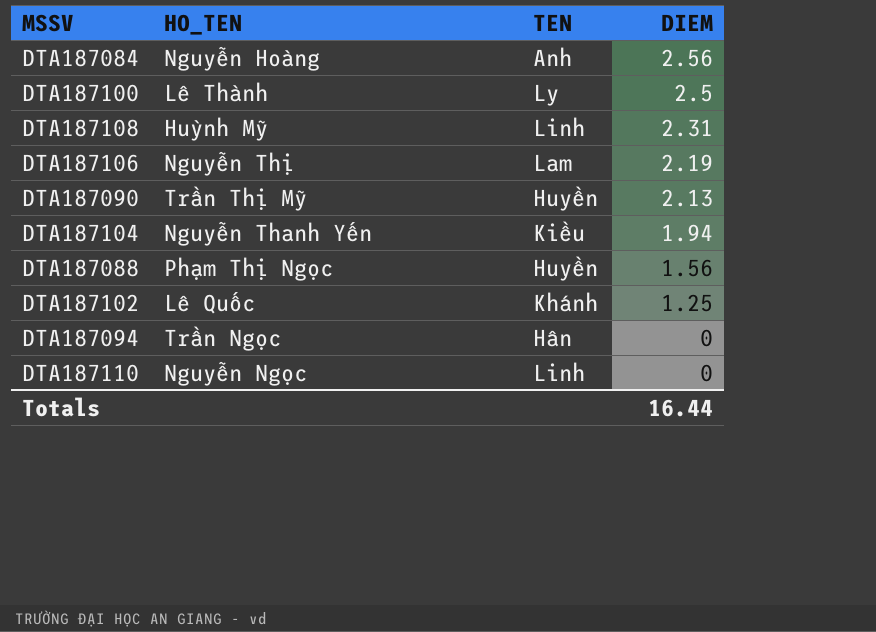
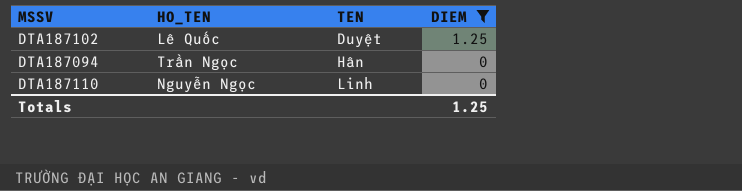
filter: none -> DIEM <= 1.25
DTA187102 | TEN: Khánh -> Duyệt
Totals | DIEM: 16.44 -> 1.25

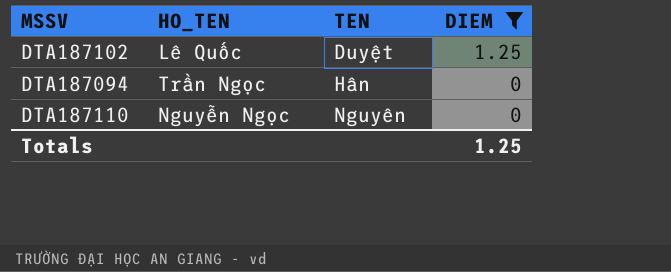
DTA187110 | TEN: Linh -> Nguyên

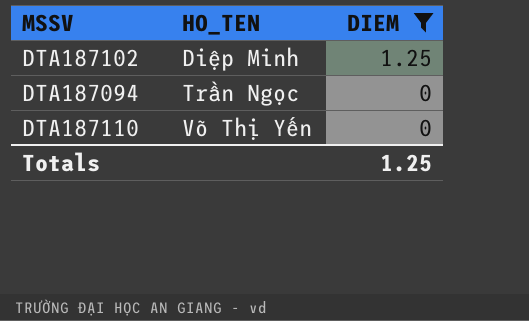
column TEN | position: 3 -> none
DTA187102 | HO_TEN: Lê Quốc -> Diệp Minh
DTA187110 | HO_TEN: Nguyễn Ngọc -> Võ Thị Yến

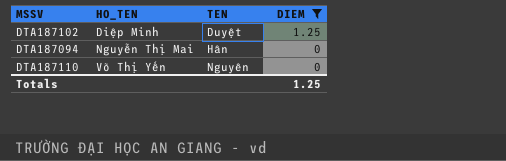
column TEN | position: none -> 3
DTA187094 | HO_TEN: Trần Ngọc -> Nguyễn Thị Mai

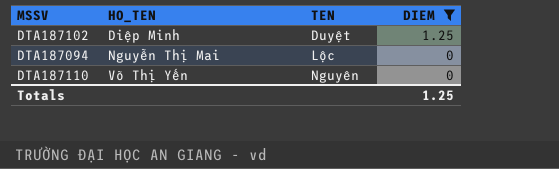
DTA187094 | TEN: Hân -> Lộc

